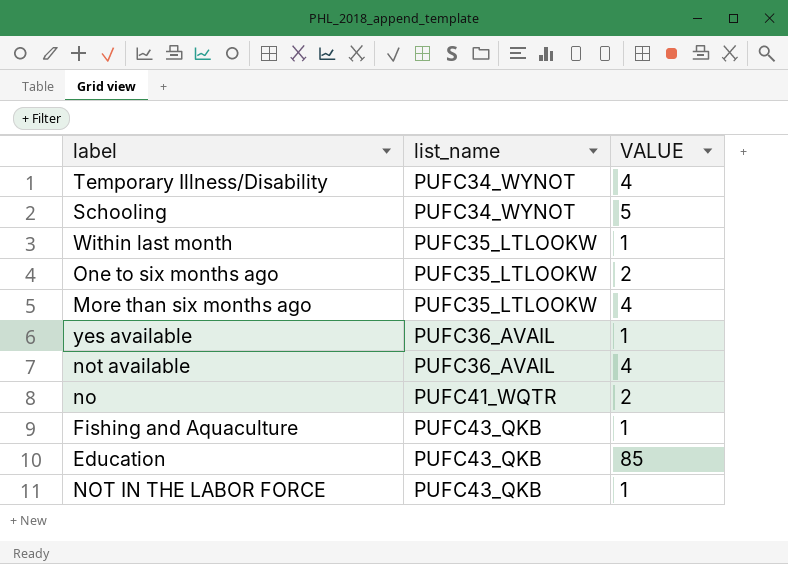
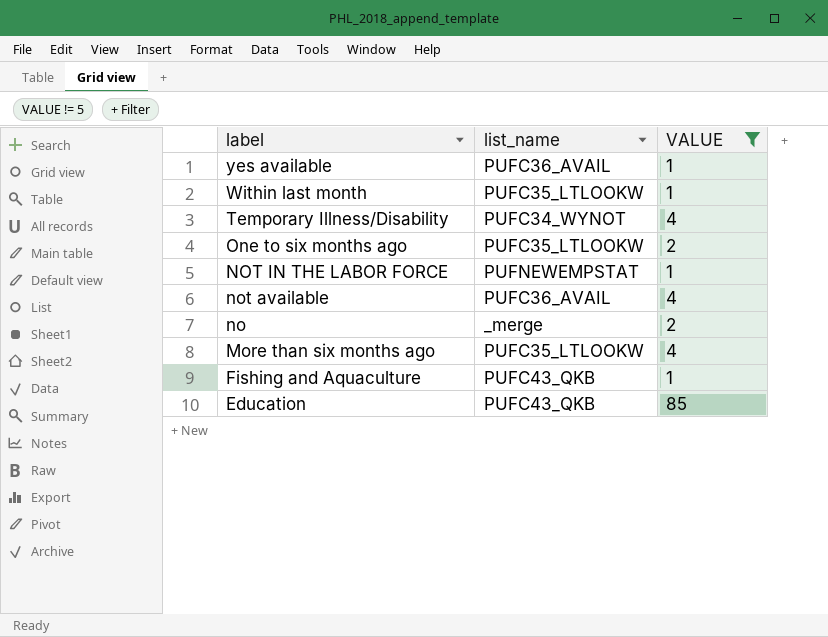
filter: none -> VALUE != 5
row order: list_name ascending -> label descending
NOT IN THE LABOR FORCE | list_name: PUFC43_QKB -> PUFNEWEMPSTAT
no | list_name: PUFC41_WQTR -> _merge

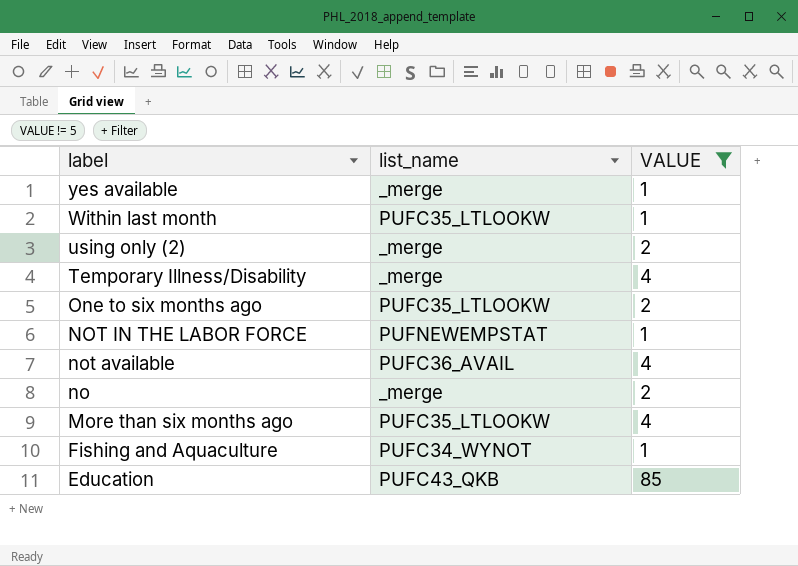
yes available | list_name: PUFC36_AVAIL -> _merge
row using only (2): none -> _merge | 2
Temporary Illness/Disability | list_name: PUFC34_WYNOT -> _merge
Fishing and Aquaculture | list_name: PUFC43_QKB -> PUFC34_WYNOT

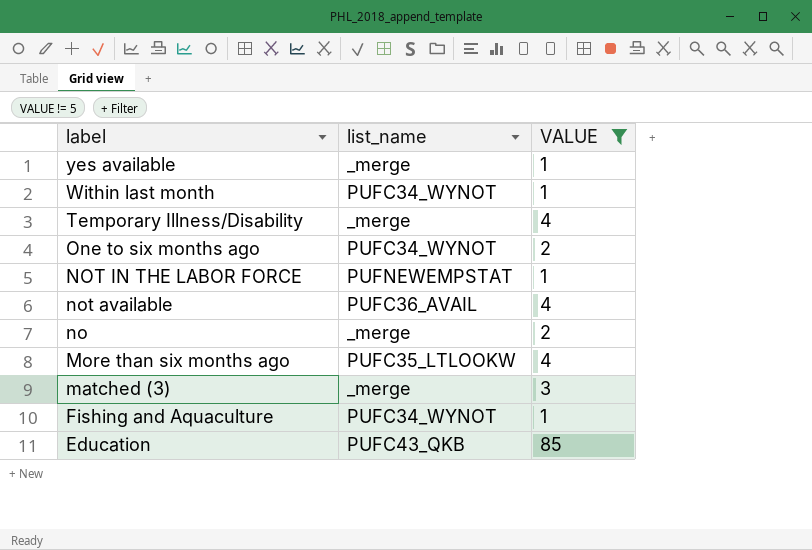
row using only (2): _merge | 2 -> none
Within last month | list_name: PUFC35_LTLOOKW -> PUFC34_WYNOT
One to six months ago | list_name: PUFC35_LTLOOKW -> PUFC34_WYNOT
row matched (3): none -> _merge | 3

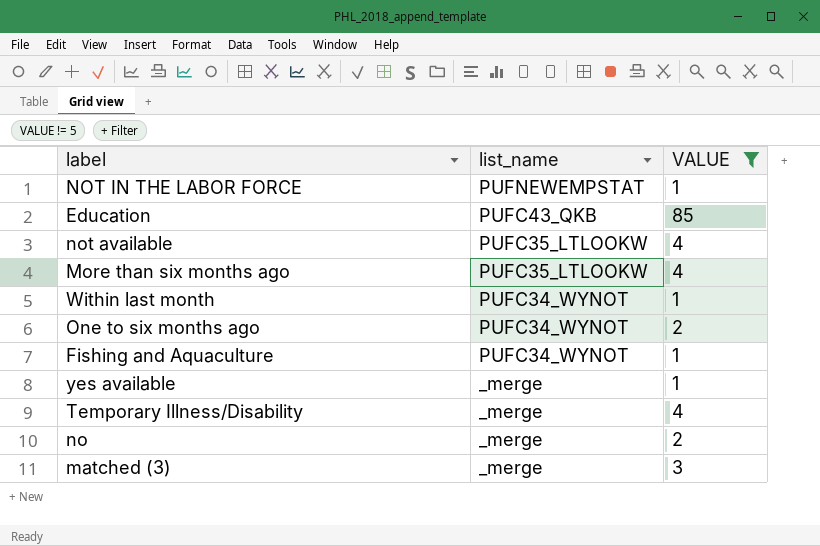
row order: label descending -> list_name descending
not available | list_name: PUFC36_AVAIL -> PUFC35_LTLOOKW

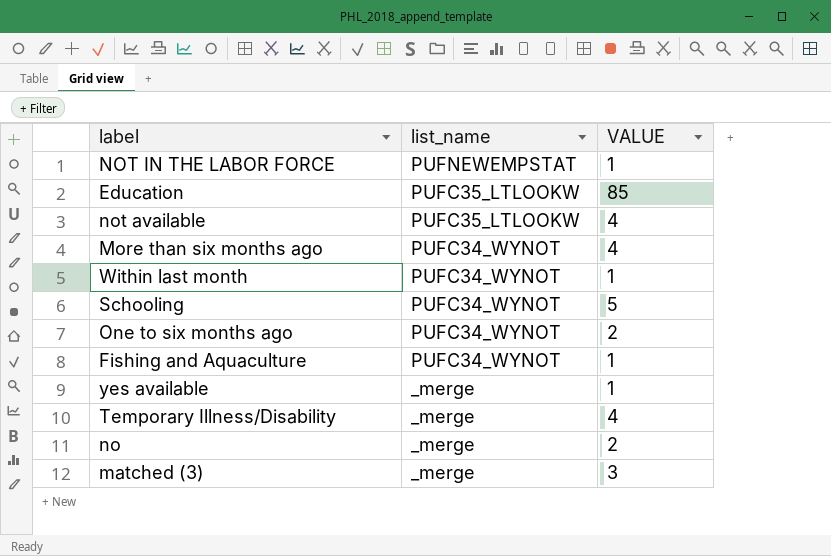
filter: VALUE != 5 -> none
Education | list_name: PUFC43_QKB -> PUFC35_LTLOOKW
More than six months ago | list_name: PUFC35_LTLOOKW -> PUFC34_WYNOT

